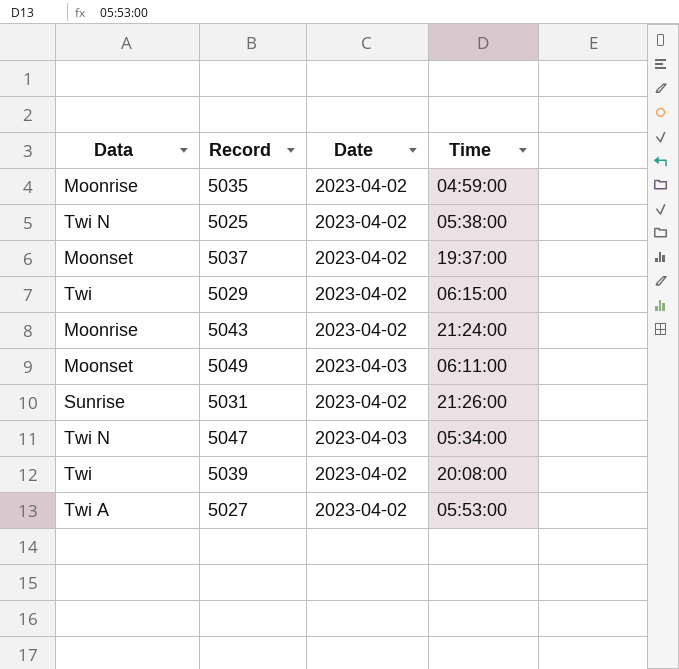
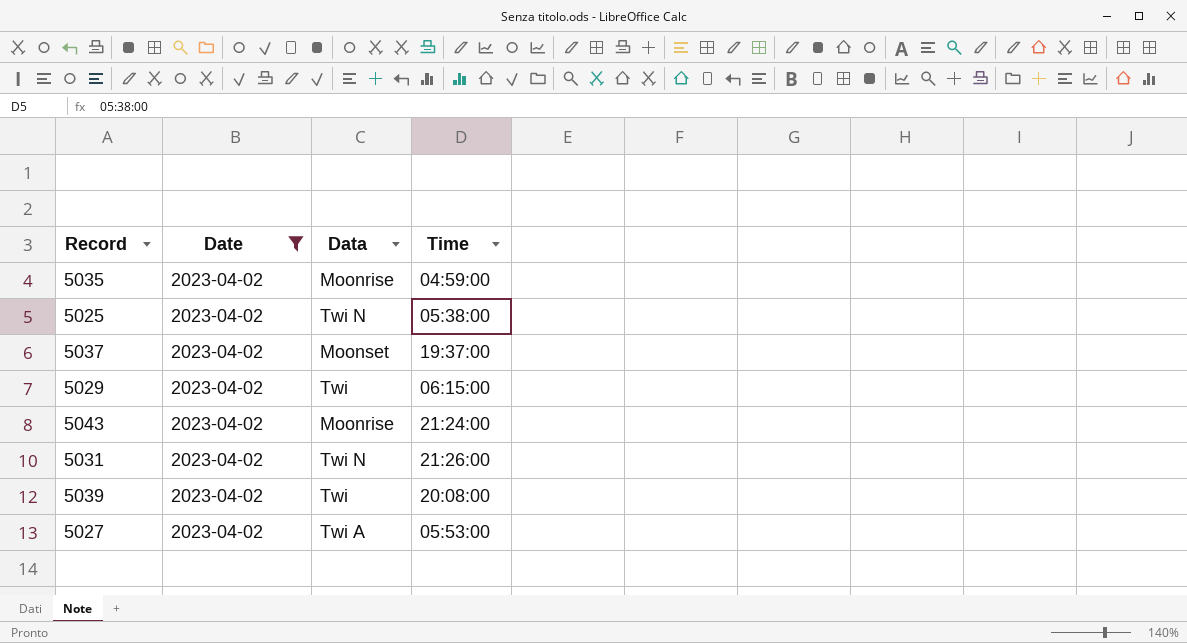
filter: none -> Date = 2023-04-02
column Data | position: 1 -> 3
5031 | Data: Sunrise -> Twi N

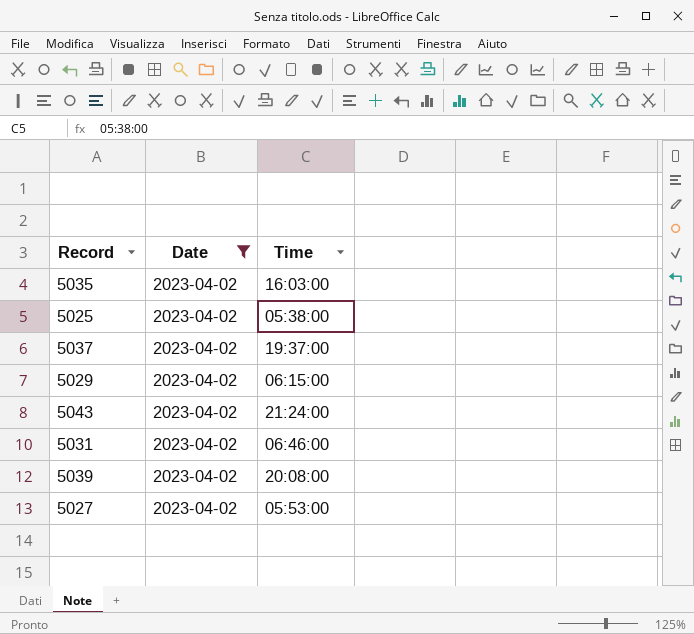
column Data | position: 3 -> none
5035 | Time: 04:59:00 -> 16:03:00
5031 | Time: 21:26:00 -> 06:46:00

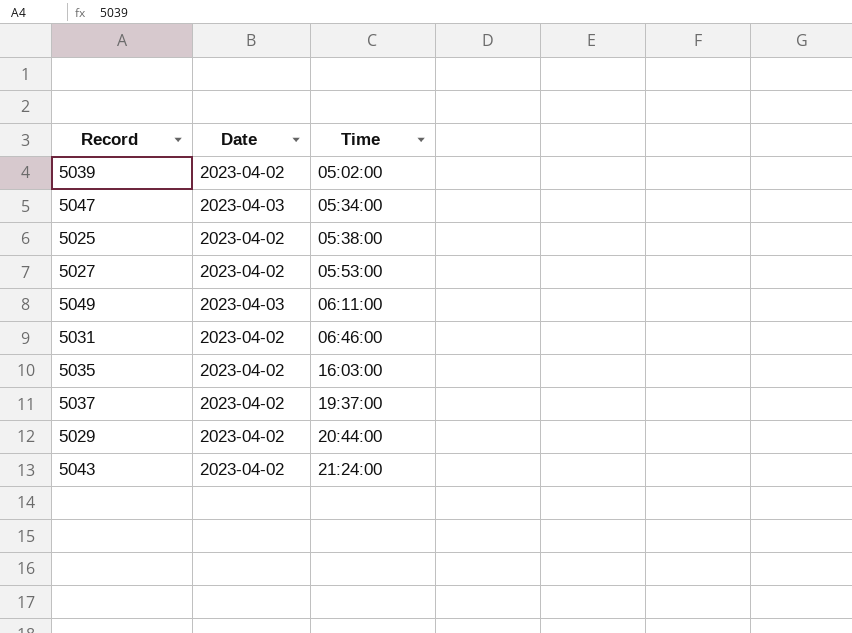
filter: Date = 2023-04-02 -> none
row order: none -> Time ascending
5039 | Time: 20:08:00 -> 05:02:00
5029 | Time: 06:15:00 -> 20:44:00

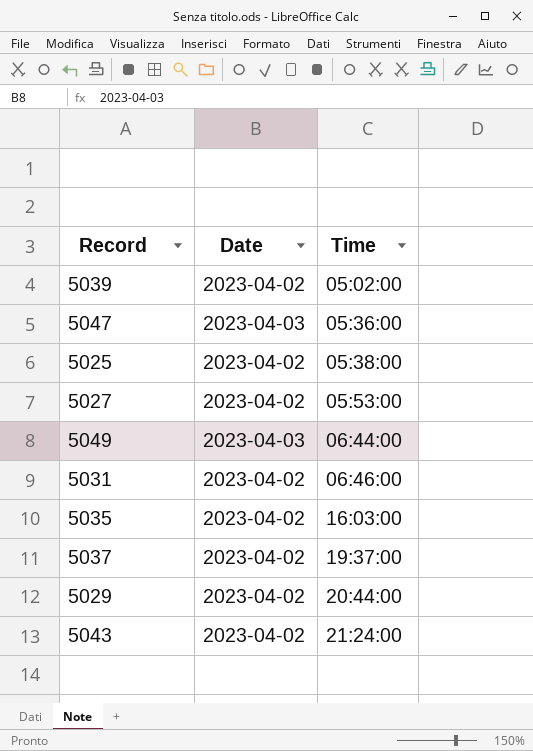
5047 | Time: 05:34:00 -> 05:36:00
5049 | Time: 06:11:00 -> 06:44:00

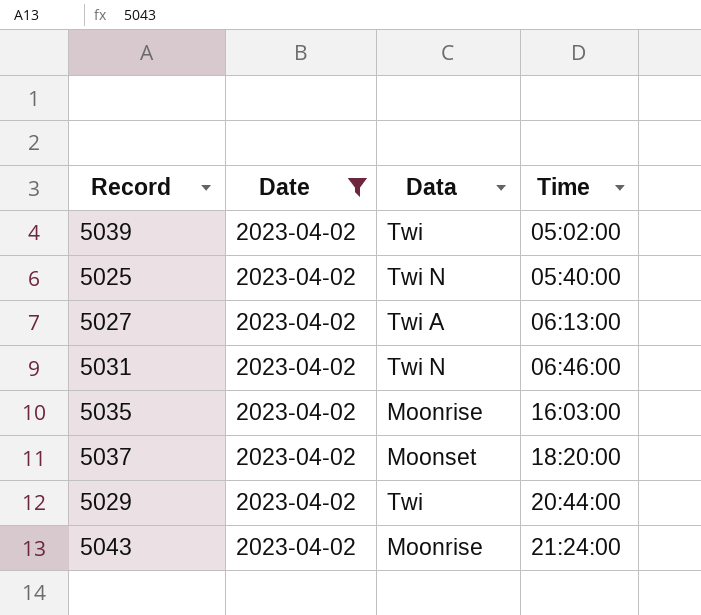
filter: none -> Date = 2023-04-02
column Data | position: none -> 3
5025 | Time: 05:38:00 -> 05:40:00
5027 | Time: 05:53:00 -> 06:13:00
5037 | Time: 19:37:00 -> 18:20:00

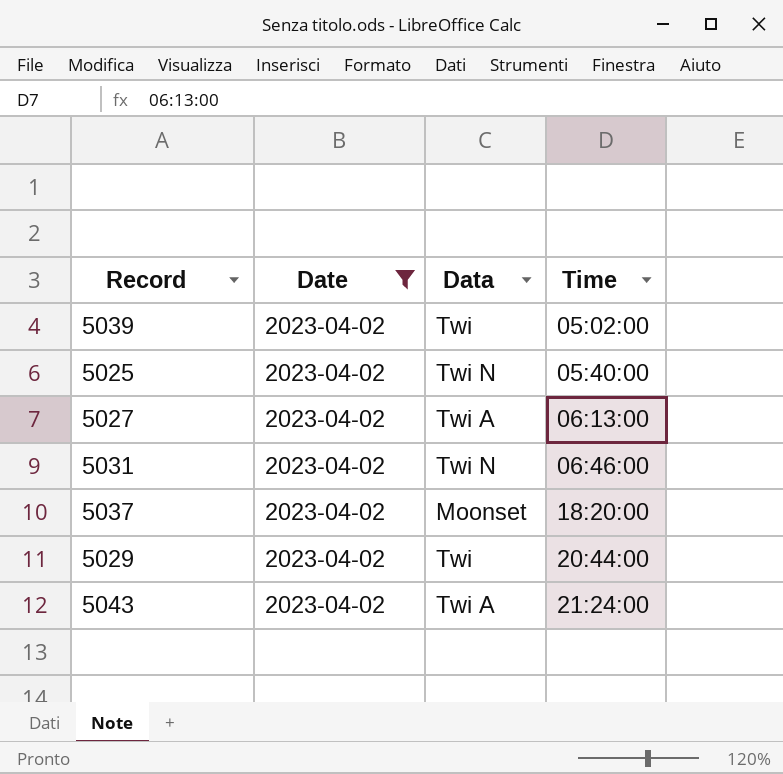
row 5035: 2023-04-02 | Moonrise | 16:03:00 -> none
5043 | Data: Moonrise -> Twi A

